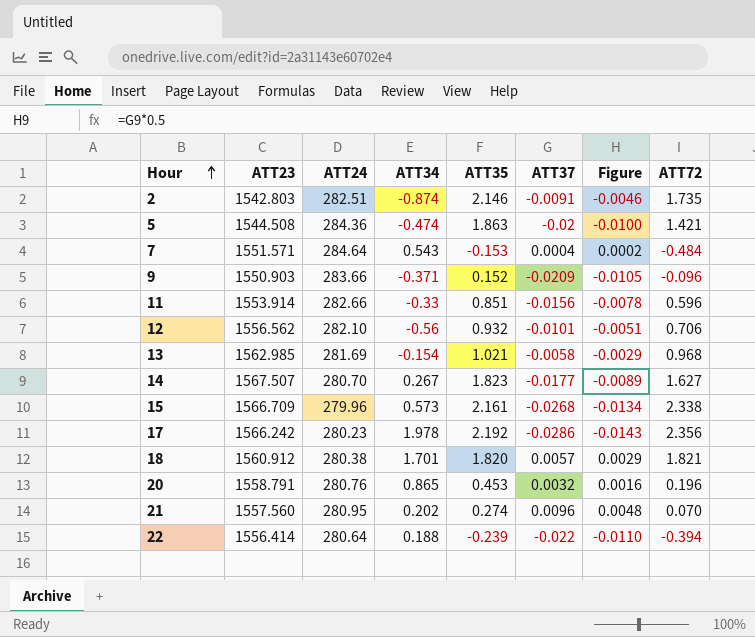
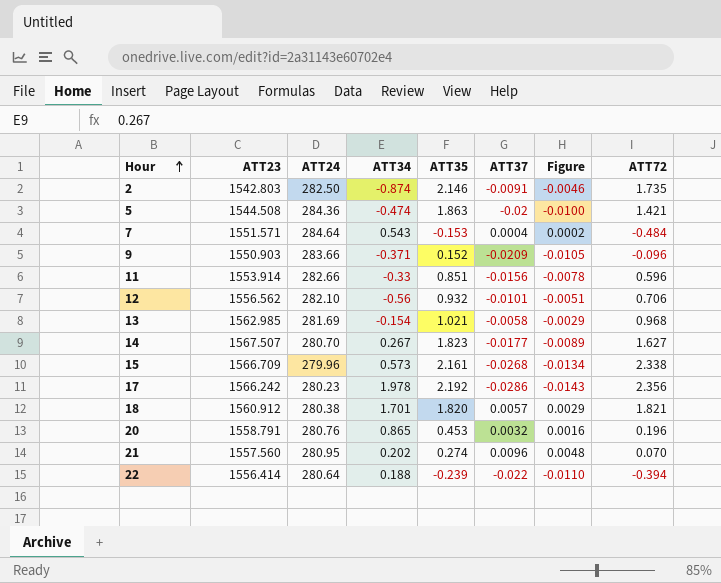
2 | ATT24: 282.51 -> 282.50

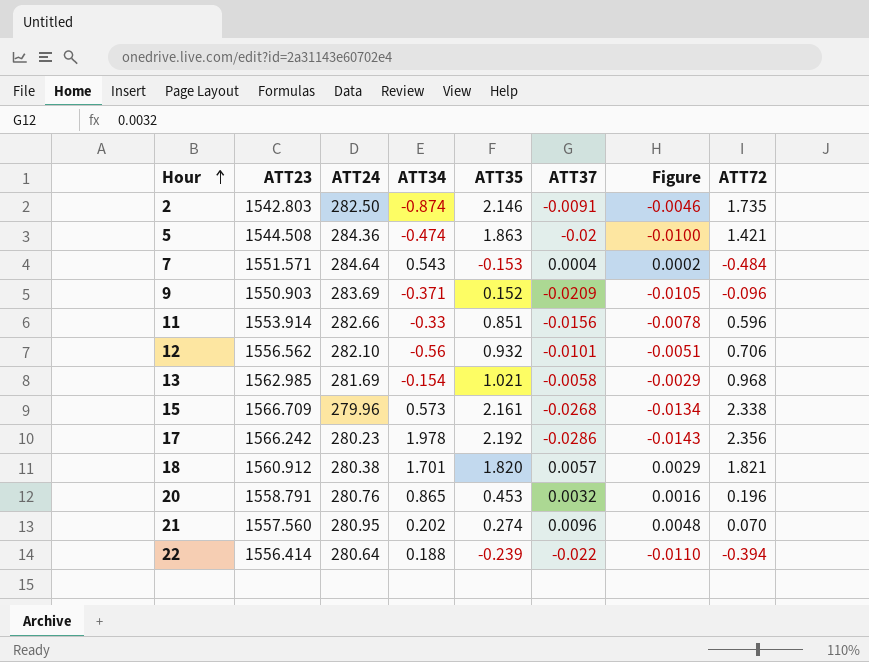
row 14: 1567.507 | 280.70 | 0.267 | 1.823 | -0.0177 | -0.0089 | 1.627 -> none
9 | ATT24: 283.66 -> 283.69

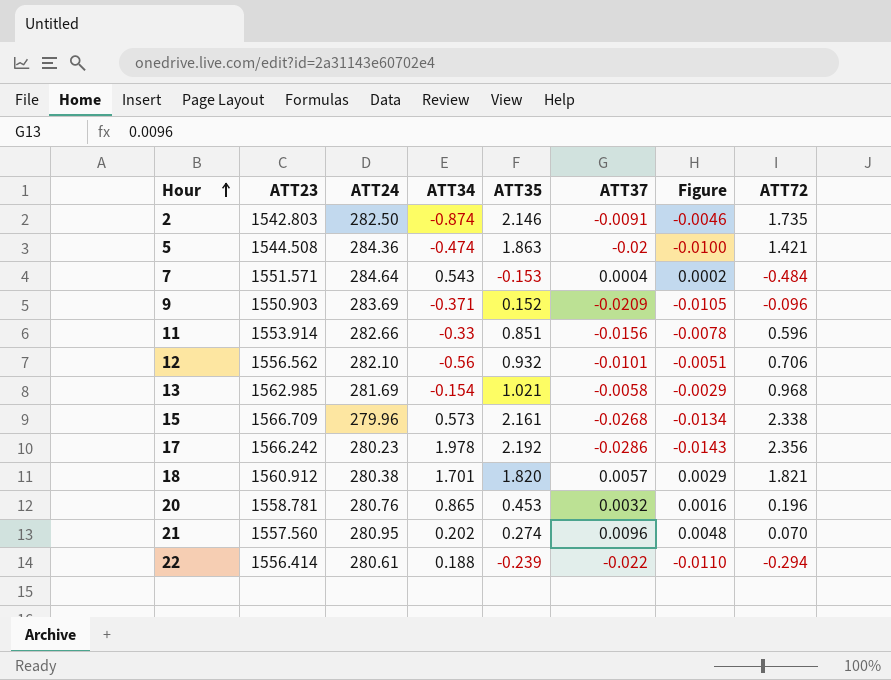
20 | ATT23: 1558.791 -> 1558.781
22 | ATT24: 280.64 -> 280.61
22 | ATT72: -0.394 -> -0.294

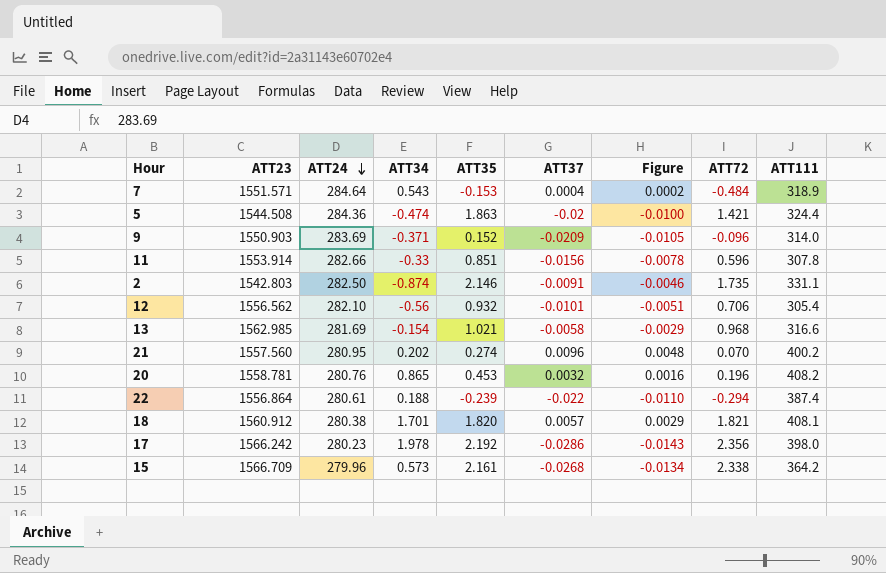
row order: Hour ascending -> ATT24 descending
column ATT111 | position: none -> 9
22 | ATT23: 1556.414 -> 1556.864

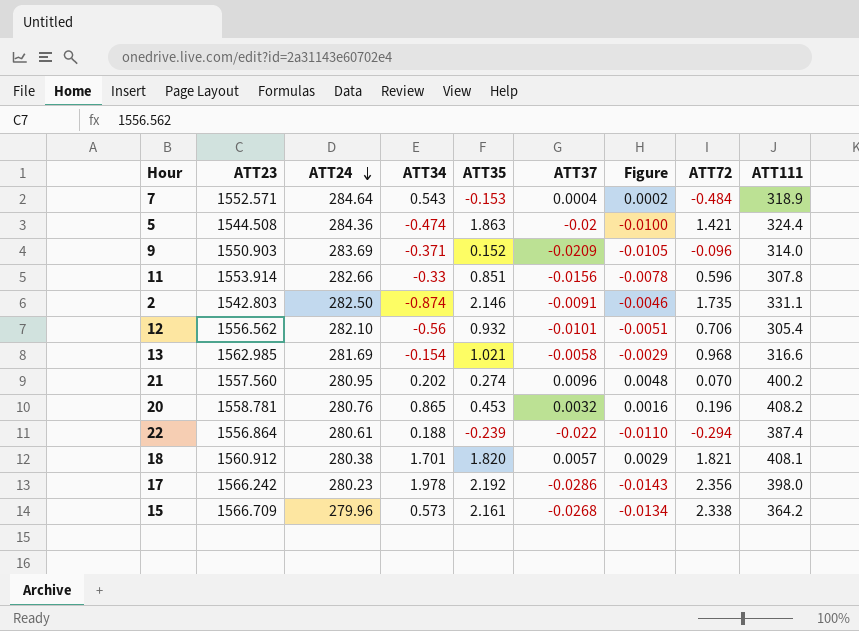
7 | ATT23: 1551.571 -> 1552.571

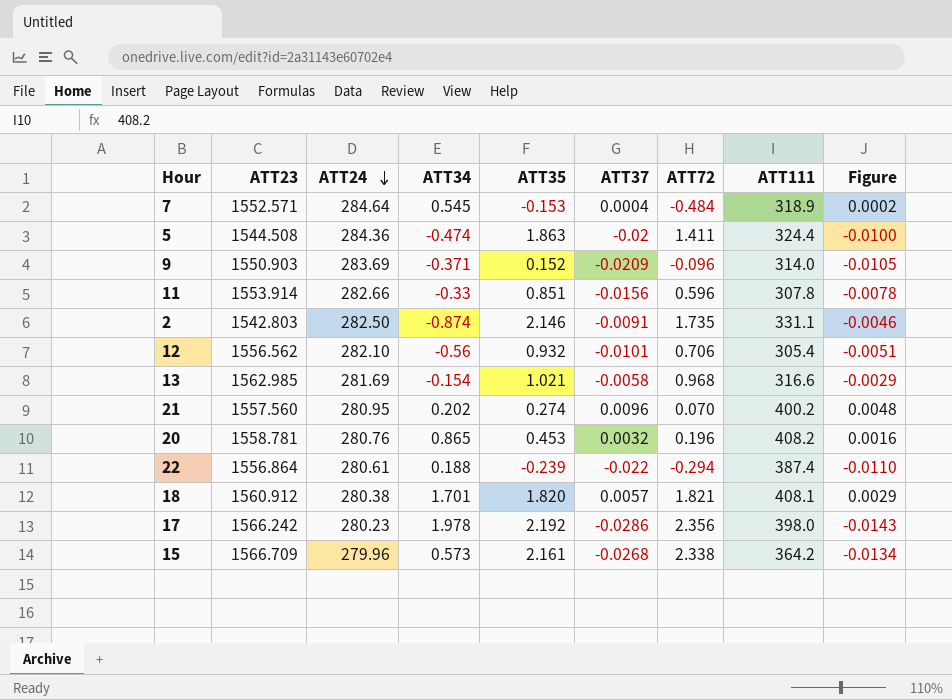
column Figure | position: 7 -> 9
7 | ATT34: 0.543 -> 0.545
5 | ATT72: 1.421 -> 1.411

